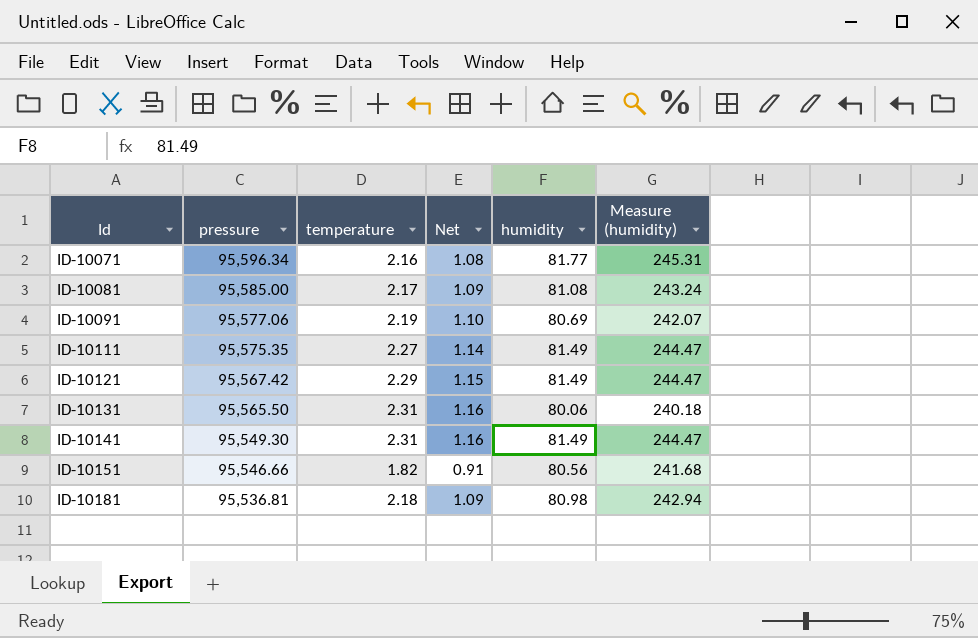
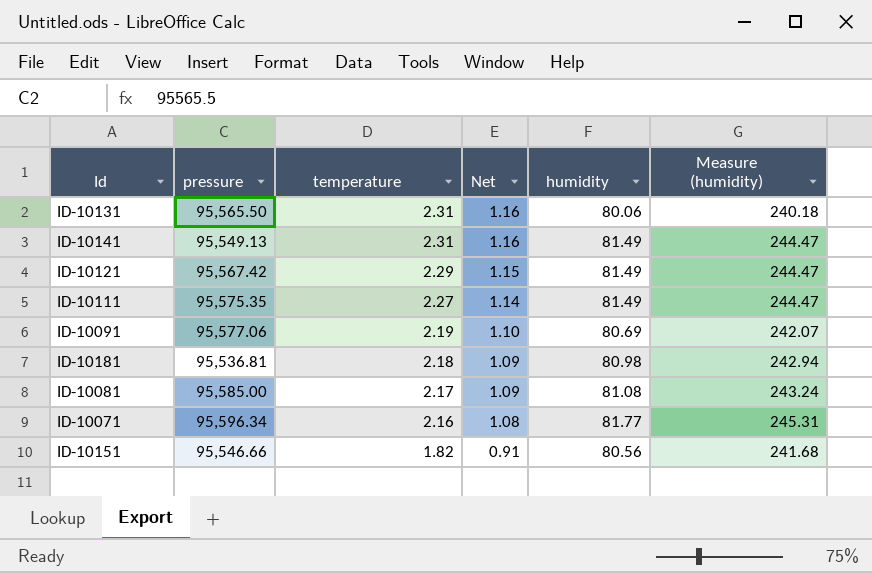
row order: Id ascending -> temperature descending
ID-10141 | pressure: 95,549.30 -> 95,549.13

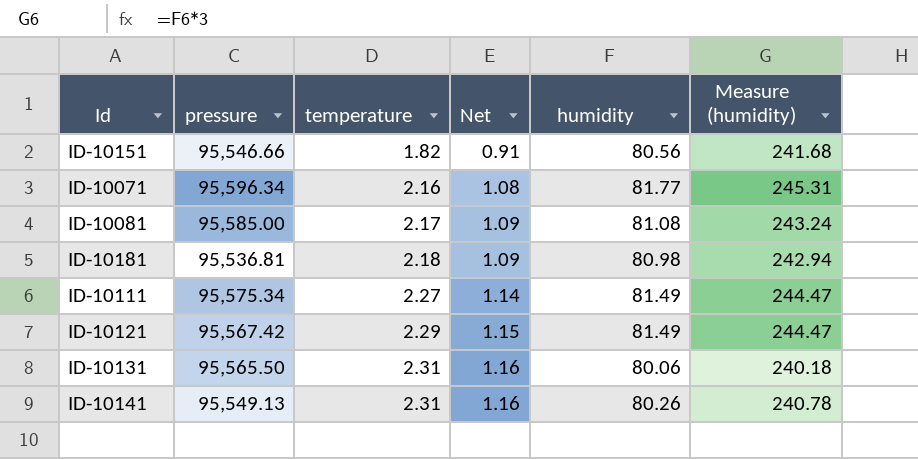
row order: temperature descending -> temperature ascending
row ID-10091: 95,577.06 | 2.19 | 1.10 | 80.69 | 242.07 -> none
ID-10111 | pressure: 95,575.35 -> 95,575.34
ID-10141 | humidity: 81.49 -> 80.26
ID-10141 | Measure (humidity): 244.47 -> 240.78

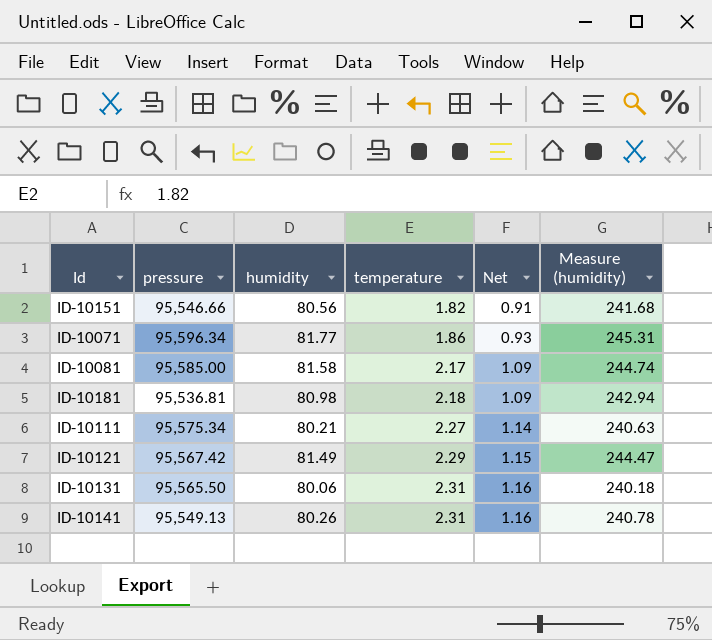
column humidity | position: 5 -> 3
ID-10071 | temperature: 2.16 -> 1.86
ID-10071 | Net: 1.08 -> 0.93
ID-10081 | humidity: 81.08 -> 81.58
ID-10081 | Measure (humidity): 243.24 -> 244.74
ID-10111 | humidity: 81.49 -> 80.21
ID-10111 | Measure (humidity): 244.47 -> 240.63

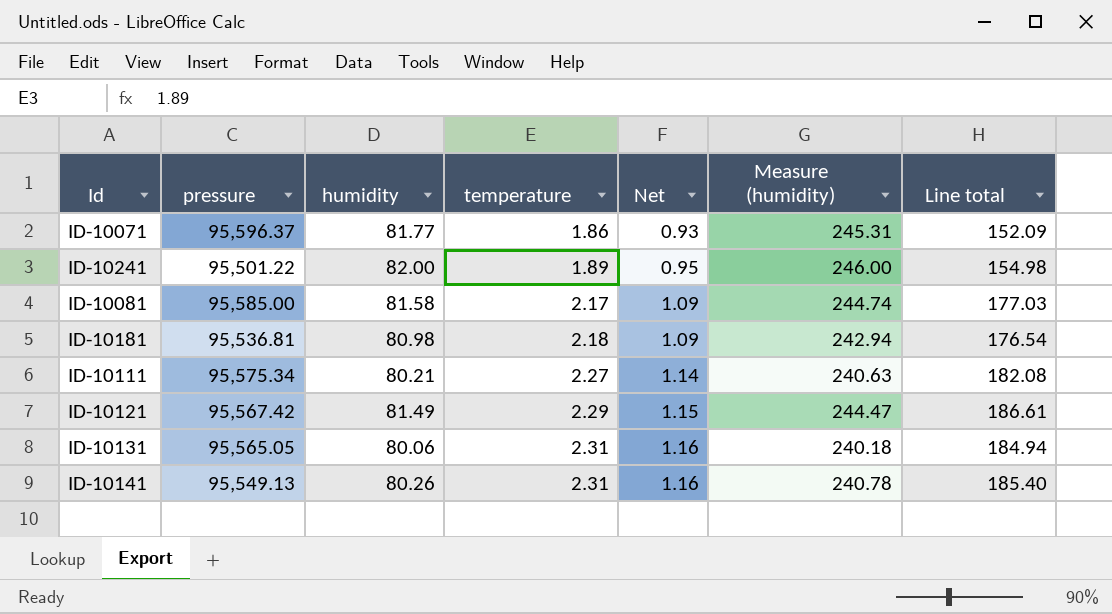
column Line total | formula: none -> [humidity] * [temperature]
row ID-10151: 95,546.66 | 80.56 | 1.82 | 0.91 | 241.68 -> none
ID-10071 | pressure: 95,596.34 -> 95,596.37
row ID-10241: none -> 95,501.22 | 82.00 | 1.89 | 0.95 | 246.00 | 154.98
ID-10131 | pressure: 95,565.50 -> 95,565.05

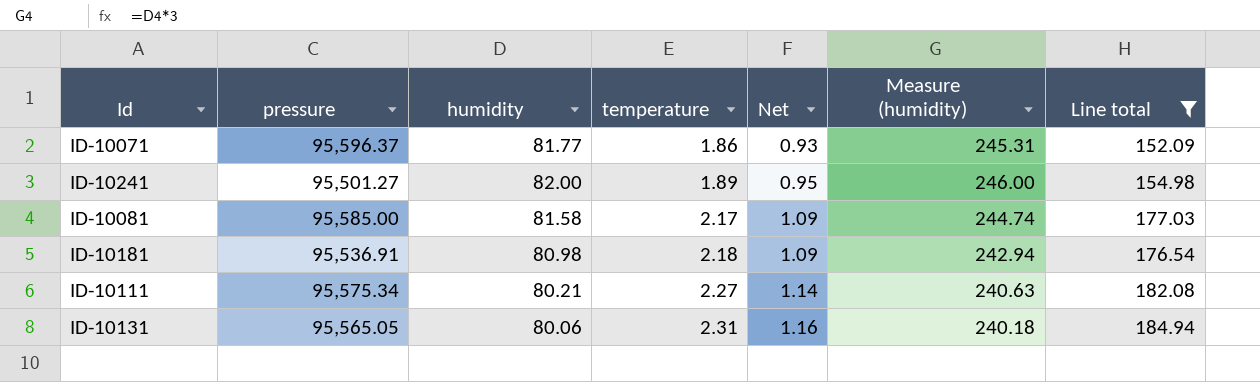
filter: none -> Line total <= 184.94
ID-10241 | pressure: 95,501.22 -> 95,501.27
ID-10181 | pressure: 95,536.81 -> 95,536.91

